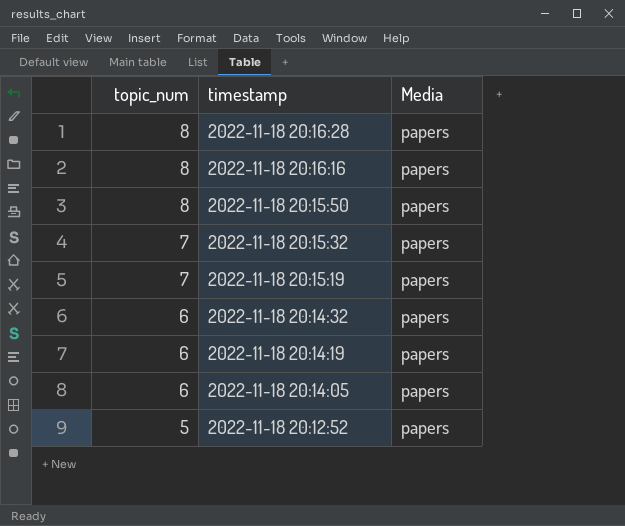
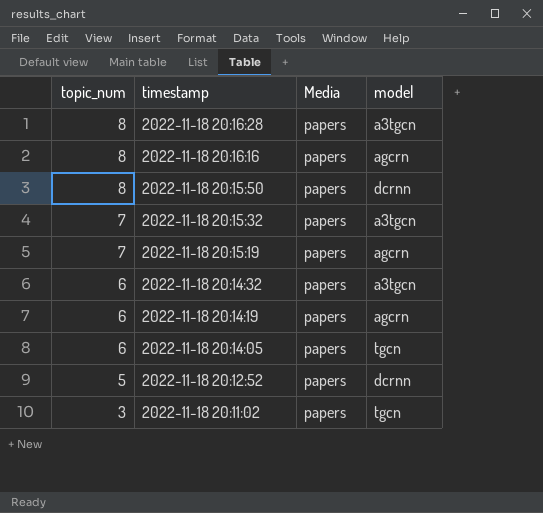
column model | position: none -> 4
row 2022-11-18 20:11:02: none -> 3 | papers | tgcn

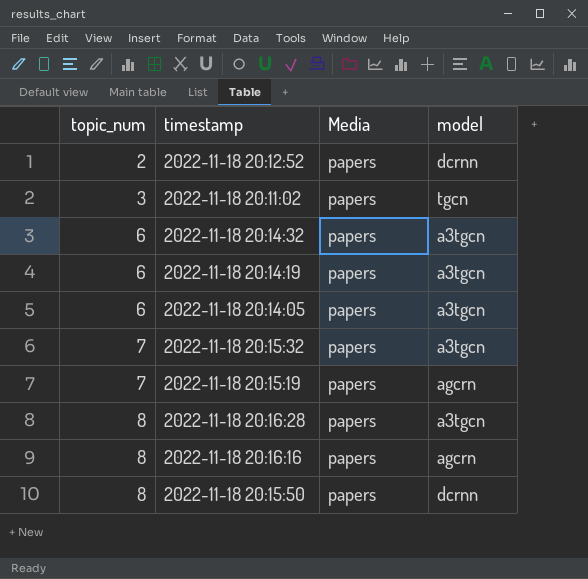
row order: topic_num descending -> topic_num ascending
2022-11-18 20:12:52 | topic_num: 5 -> 2
2022-11-18 20:14:19 | model: agcrn -> a3tgcn
2022-11-18 20:14:05 | model: tgcn -> a3tgcn

